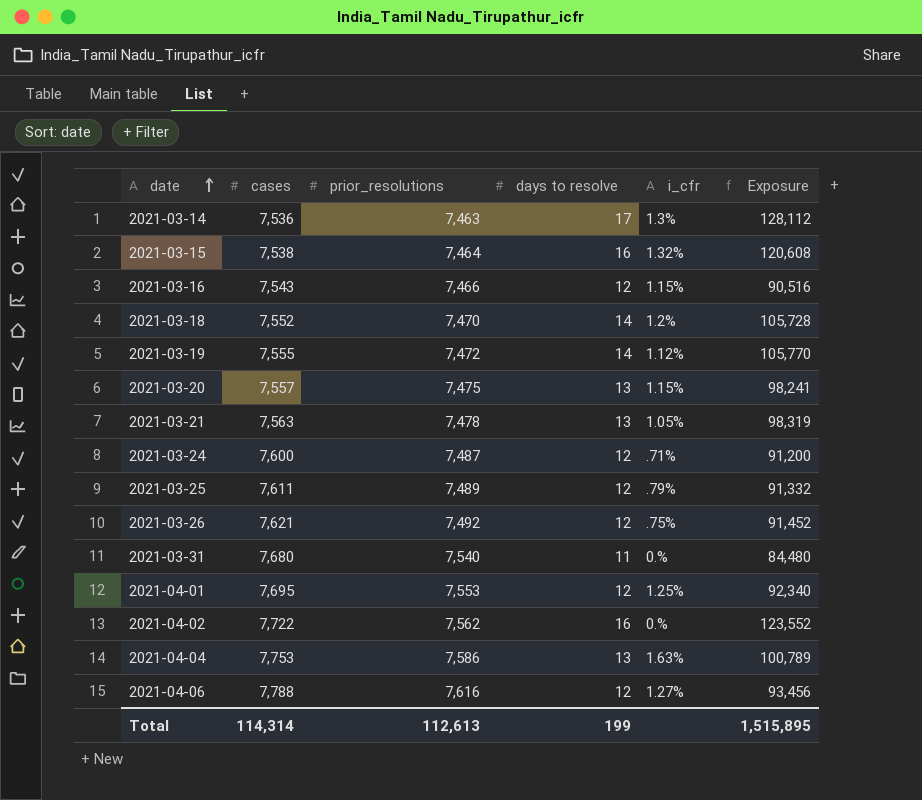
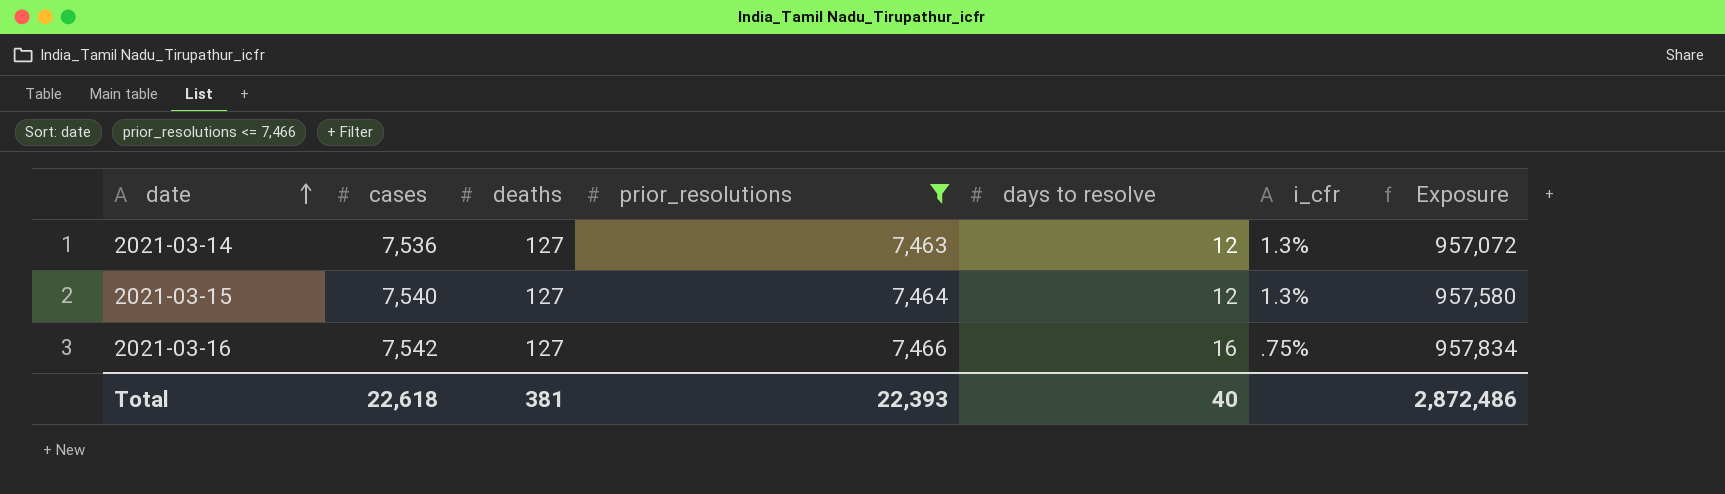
filter: none -> prior_resolutions <= 7,466
column deaths | position: none -> 3
column Exposure | formula: [cases] * [days to resolve] -> [cases] * [deaths]
2021-03-14 | days to resolve: 17 -> 12
2021-03-15 | cases: 7,538 -> 7,540
2021-03-15 | days to resolve: 16 -> 12
2021-03-15 | i_cfr: 1.32% -> 1.3%
2021-03-16 | cases: 7,543 -> 7,542
2021-03-16 | days to resolve: 12 -> 16
2021-03-16 | i_cfr: 1.15% -> .75%
Total | cases: 114,314 -> 22,618
Total | prior_resolutions: 112,613 -> 22,393
Total | days to resolve: 199 -> 40
Total | Exposure: 1,515,895 -> 2,872,486

